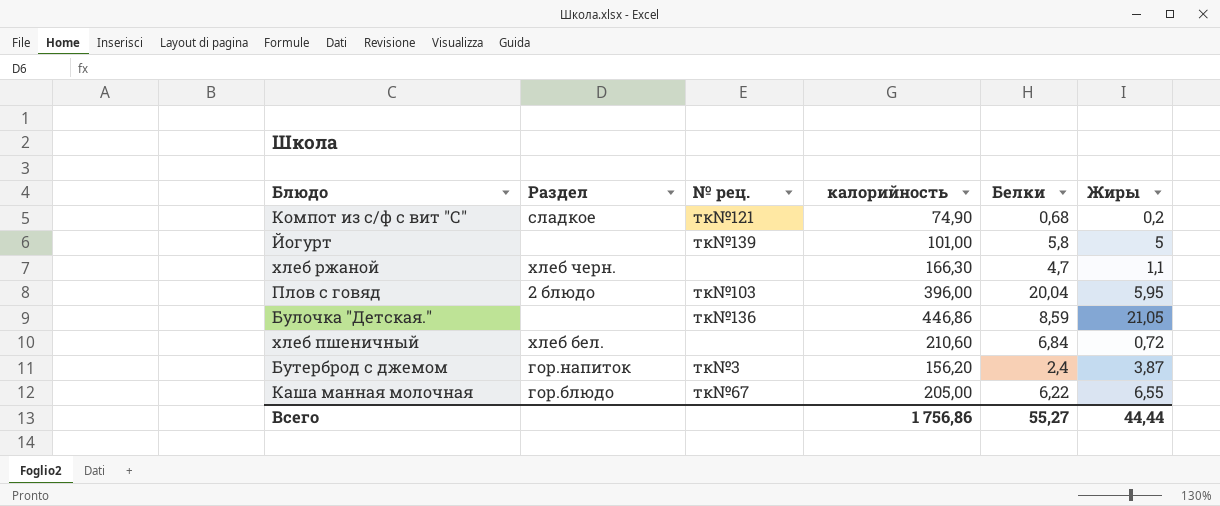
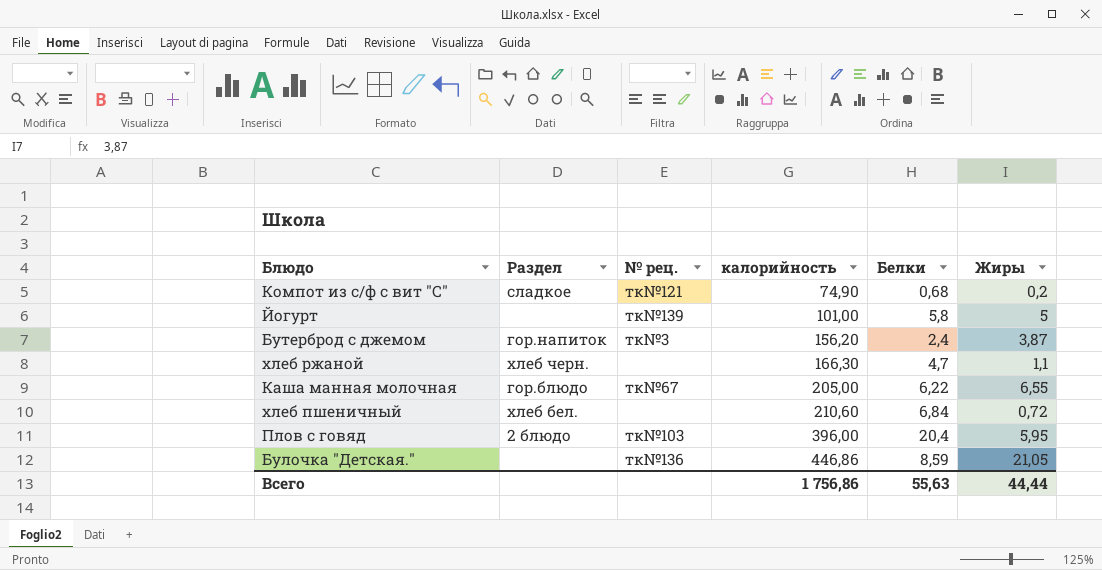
row order: none -> калорийность ascending
Плов с говяд | Белки: 20,04 -> 20,4
Всего | Белки: 55,27 -> 55,63

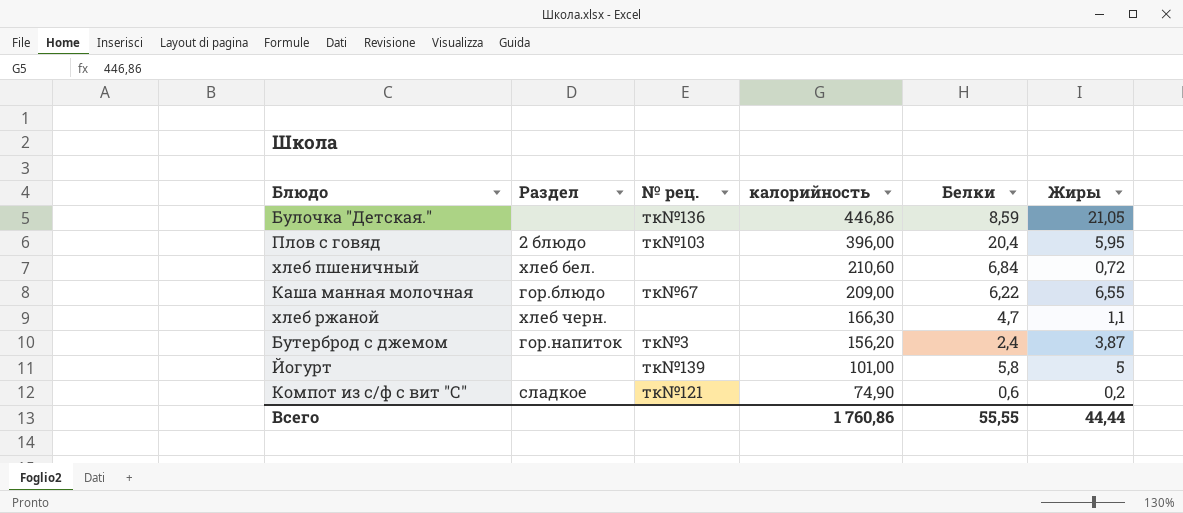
row order: калорийность ascending -> калорийность descending
Каша манная молочная | калорийность: 205,00 -> 209,00
Компот из с/ф с вит "С" | Белки: 0,68 -> 0,6
Всего | калорийность: 1 756,86 -> 1 760,86
Всего | Белки: 55,63 -> 55,55

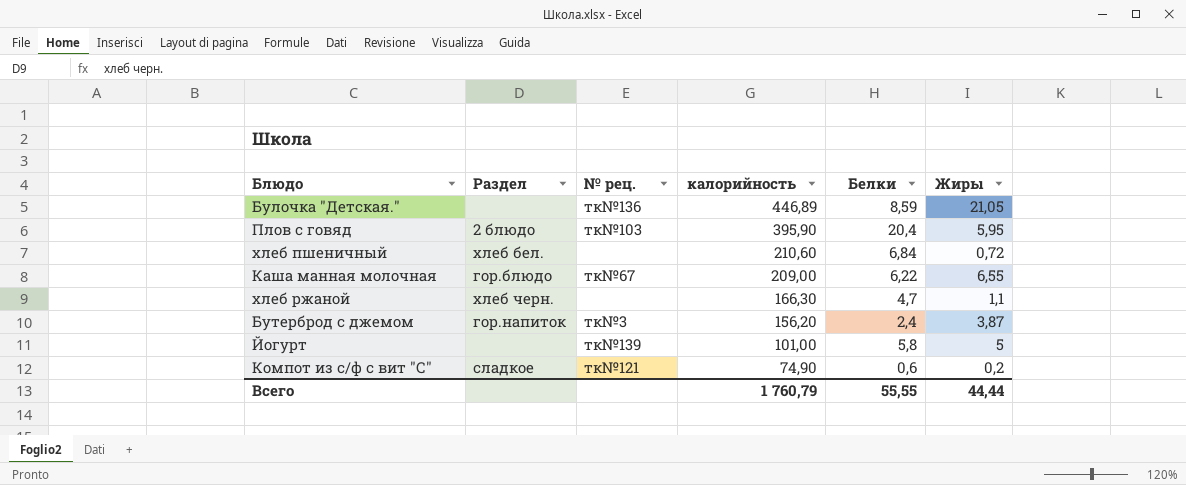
Булочка "Детская." | калорийность: 446,86 -> 446,89
Плов с говяд | калорийность: 396,00 -> 395,90
Всего | калорийность: 1 760,86 -> 1 760,79

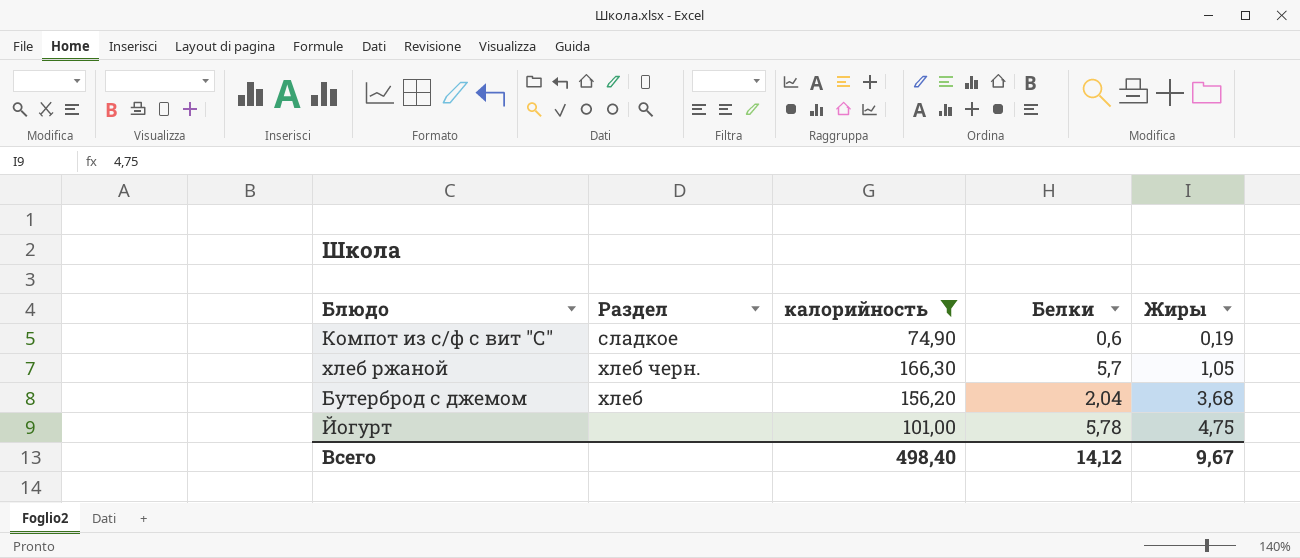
filter: none -> калорийность <= 166,30
row order: калорийность descending -> Жиры ascending
column № рец. | position: 3 -> none
Компот из с/ф с вит "С" | Жиры: 0,2 -> 0,19
хлеб ржаной | Белки: 4,7 -> 5,7
хлеб ржаной | Жиры: 1,1 -> 1,05
Бутерброд с джемом | Раздел: гор.напиток -> хлеб
Бутерброд с джемом | Белки: 2,4 -> 2,04
Бутерброд с джемом | Жиры: 3,87 -> 3,68
Йогурт | Белки: 5,8 -> 5,78
Йогурт | Жиры: 5 -> 4,75
Всего | калорийность: 1 760,79 -> 498,40
Всего | Белки: 55,55 -> 14,12
Всего | Жиры: 44,44 -> 9,67

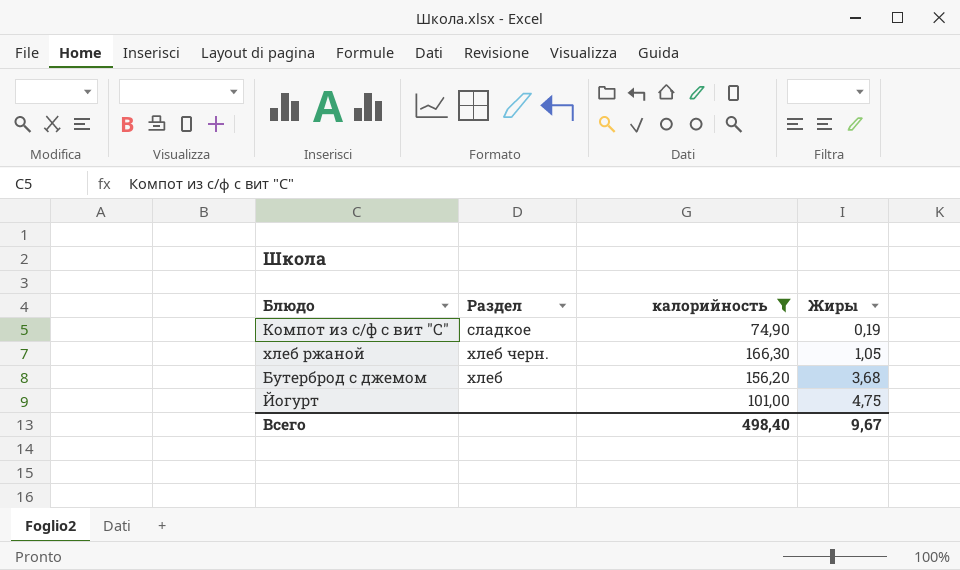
column Белки | position: 4 -> none

